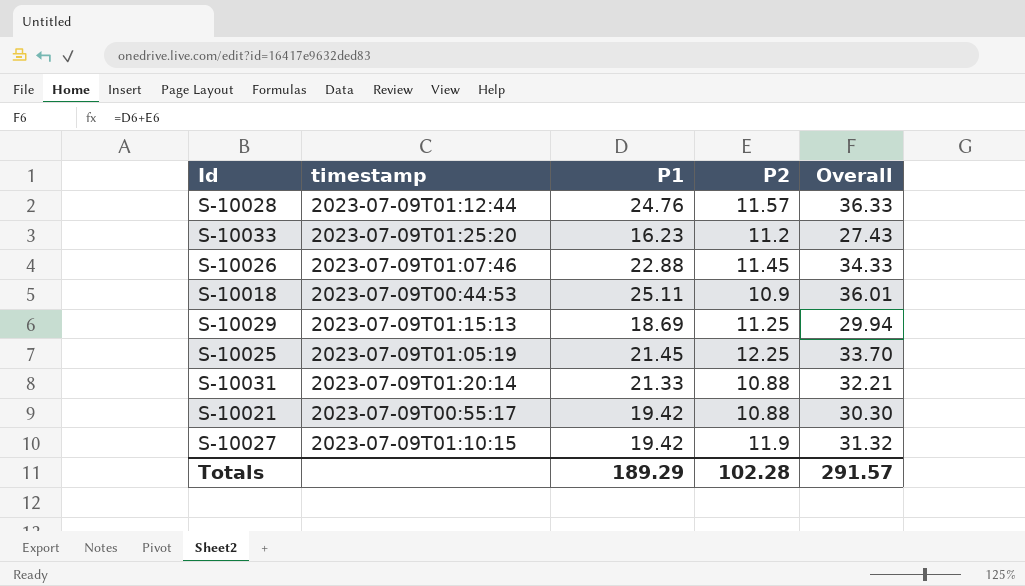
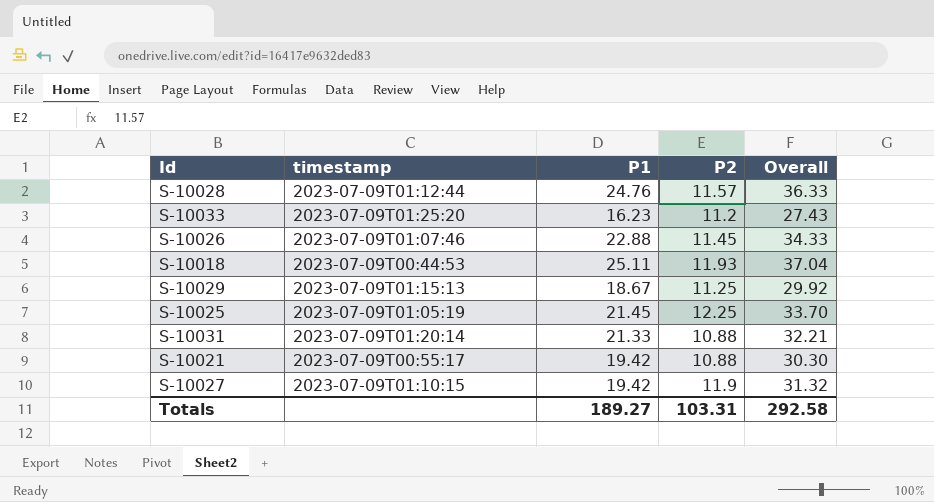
S-10018 | P2: 10.9 -> 11.93
S-10018 | Overall: 36.01 -> 37.04
S-10029 | P1: 18.69 -> 18.67
S-10029 | Overall: 29.94 -> 29.92
Totals | P1: 189.29 -> 189.27
Totals | P2: 102.28 -> 103.31
Totals | Overall: 291.57 -> 292.58

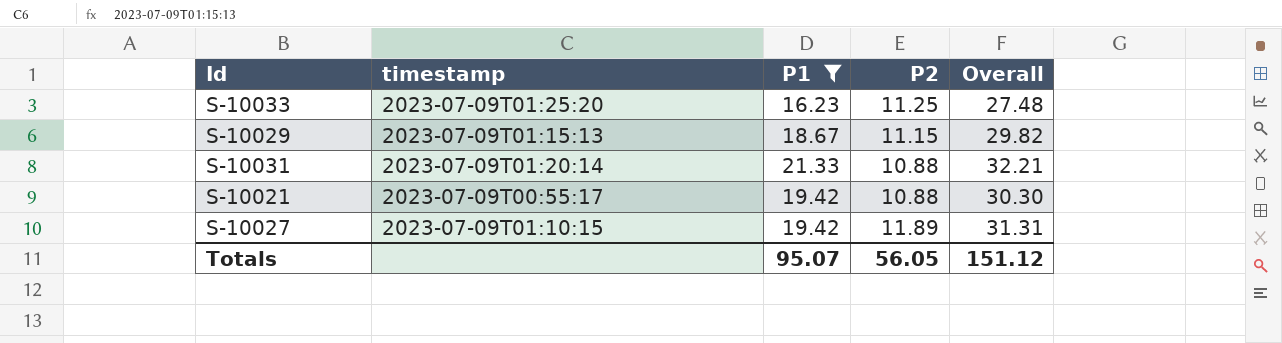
filter: none -> P1 <= 21.33
S-10033 | P2: 11.2 -> 11.25
S-10033 | Overall: 27.43 -> 27.48
S-10029 | P2: 11.25 -> 11.15
S-10029 | Overall: 29.92 -> 29.82
S-10027 | P2: 11.9 -> 11.89
S-10027 | Overall: 31.32 -> 31.31
Totals | P1: 189.27 -> 95.07
Totals | P2: 103.31 -> 56.05
Totals | Overall: 292.58 -> 151.12

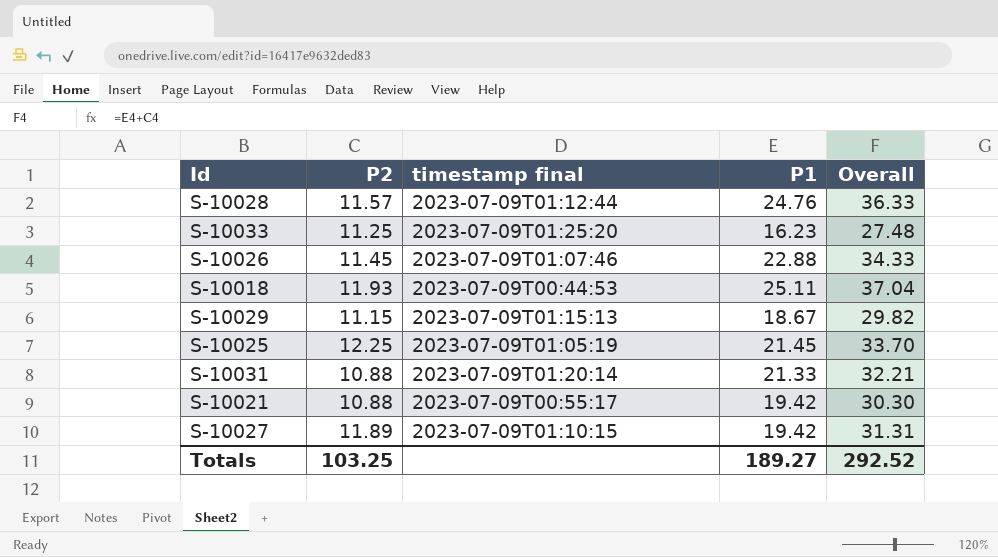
filter: P1 <= 21.33 -> none
column P2 | position: 4 -> 2
column name: timestamp -> timestamp final
Totals | P2: 56.05 -> 103.25
Totals | P1: 95.07 -> 189.27
Totals | Overall: 151.12 -> 292.52

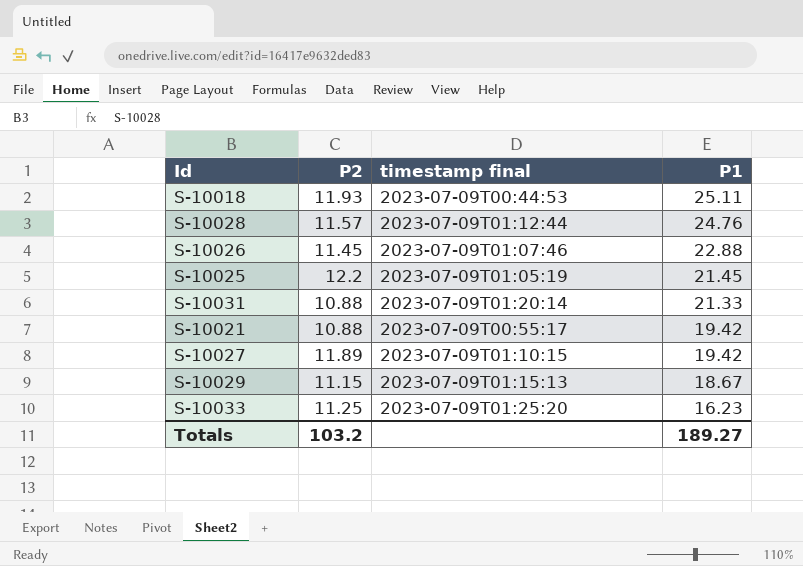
row order: none -> P1 descending
column Overall | formula: [P2] + [P1] -> none
S-10025 | P2: 12.25 -> 12.2
Totals | P2: 103.25 -> 103.2

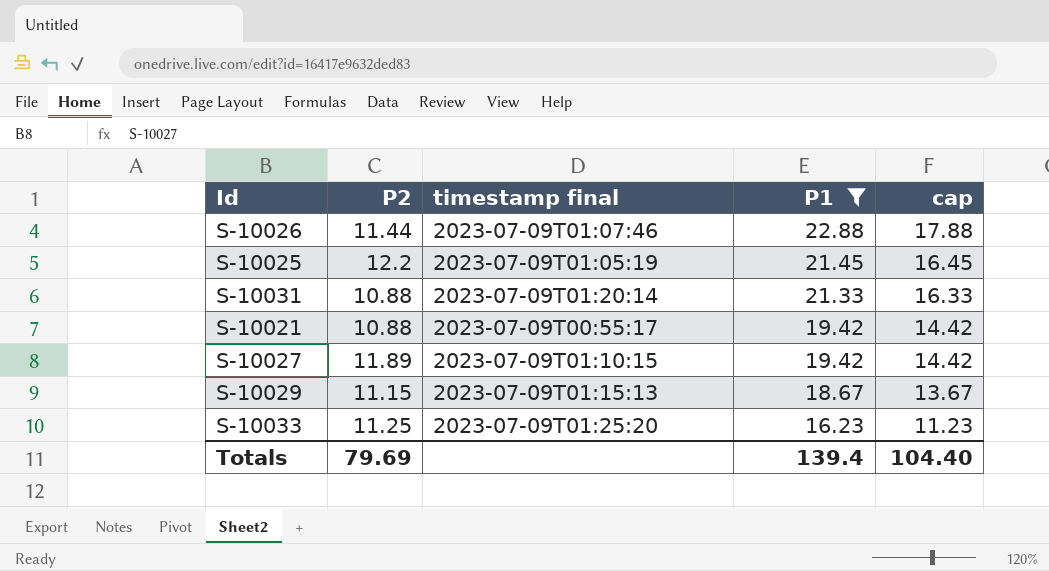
filter: none -> P1 <= 22.88
column cap | formula: none -> [P1] - 5
S-10026 | P2: 11.45 -> 11.44
Totals | P2: 103.2 -> 79.69
Totals | P1: 189.27 -> 139.4

